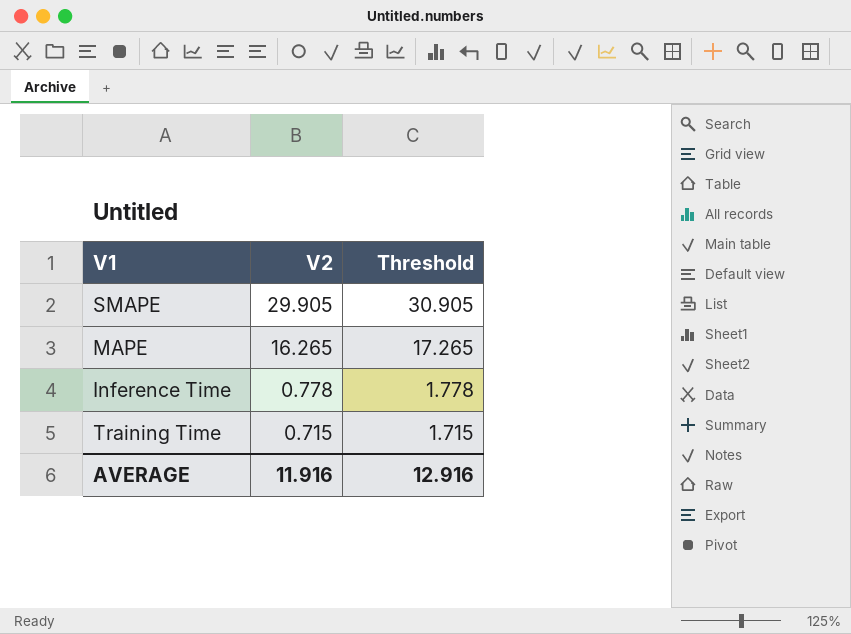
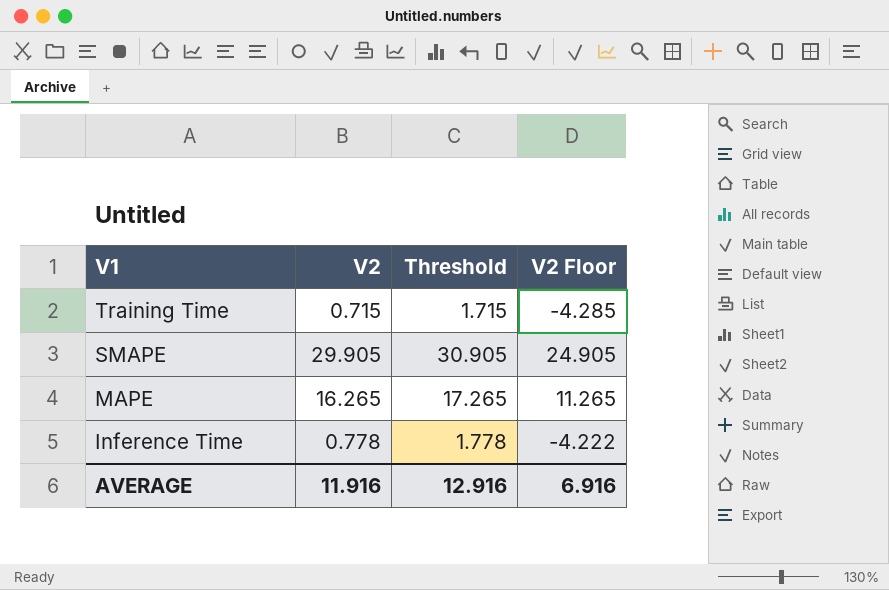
row order: V2 descending -> V1 descending
column V2 Floor | formula: none -> [V2] - 5

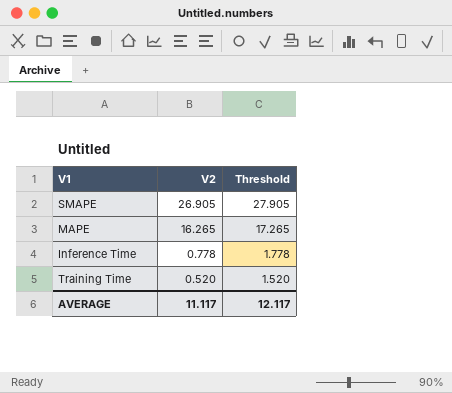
row order: V1 descending -> V2 descending
column V2 Floor | formula: [V2] - 5 -> none
SMAPE | V2: 29.905 -> 26.905
SMAPE | Threshold: 30.905 -> 27.905
Training Time | V2: 0.715 -> 0.520
Training Time | Threshold: 1.715 -> 1.520
AVERAGE | V2: 11.916 -> 11.117
AVERAGE | Threshold: 12.916 -> 12.117

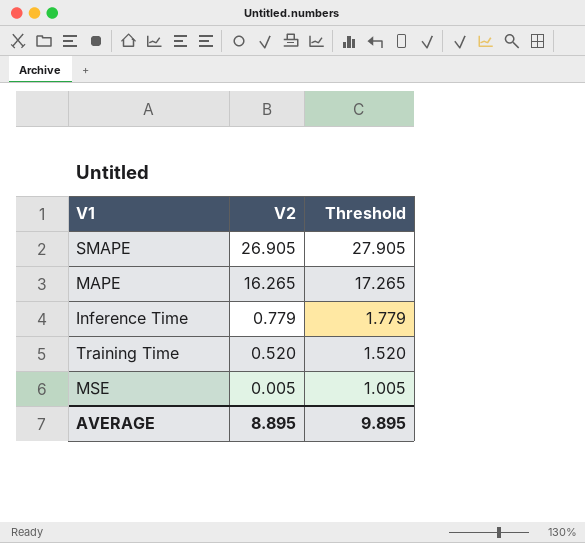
Inference Time | V2: 0.778 -> 0.779
Inference Time | Threshold: 1.778 -> 1.779
row MSE: none -> 0.005 | 1.005
AVERAGE | V2: 11.117 -> 8.895
AVERAGE | Threshold: 12.117 -> 9.895

